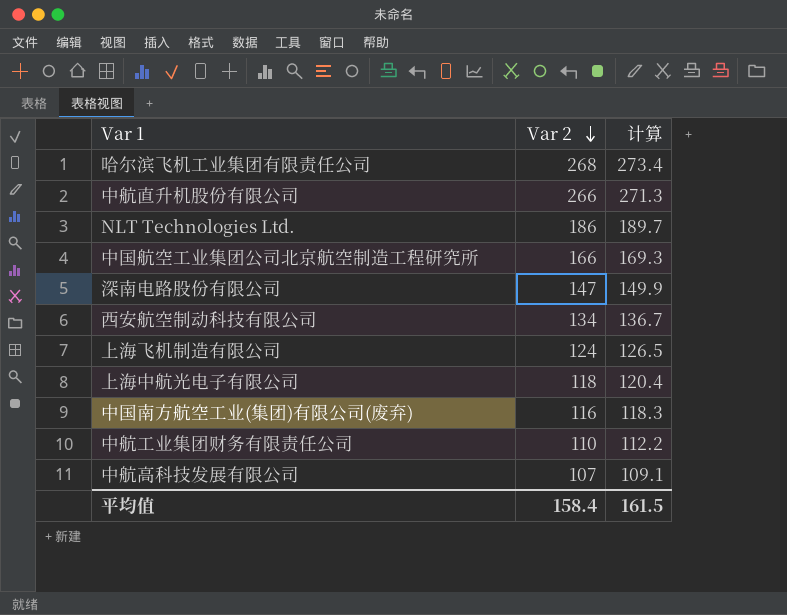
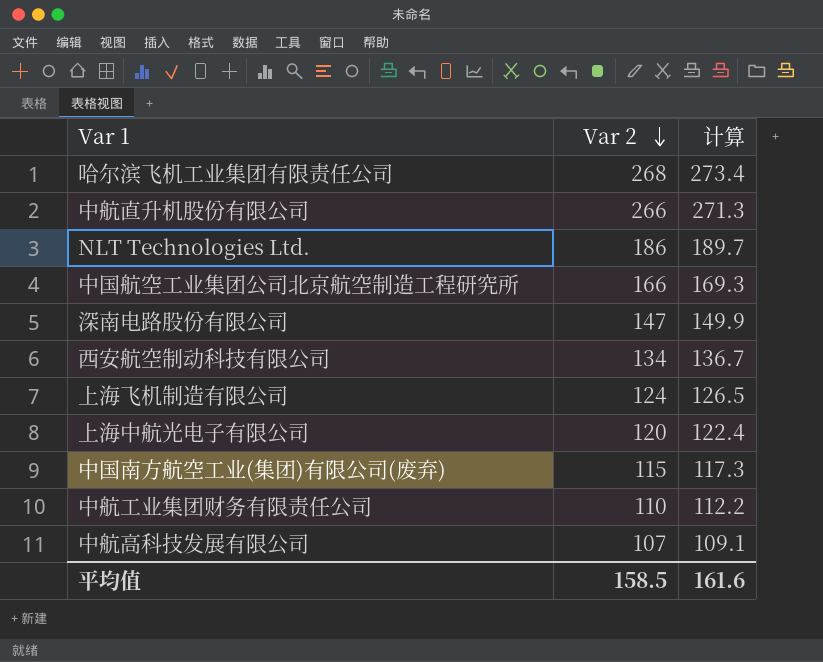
上海中航光电子有限公司 | Var 2: 118 -> 120
上海中航光电子有限公司 | 计算: 120.4 -> 122.4
中国南方航空工业(集团)有限公司(废弃) | Var 2: 116 -> 115
中国南方航空工业(集团)有限公司(废弃) | 计算: 118.3 -> 117.3
平均值 | Var 2: 158.4 -> 158.5
平均值 | 计算: 161.5 -> 161.6

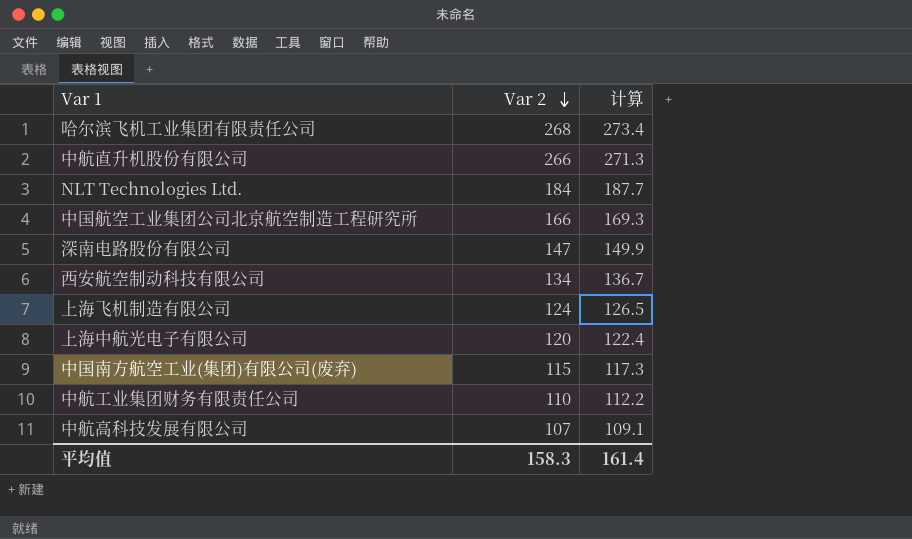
NLT Technologies Ltd. | Var 2: 186 -> 184
NLT Technologies Ltd. | 计算: 189.7 -> 187.7
平均值 | Var 2: 158.5 -> 158.3
平均值 | 计算: 161.6 -> 161.4

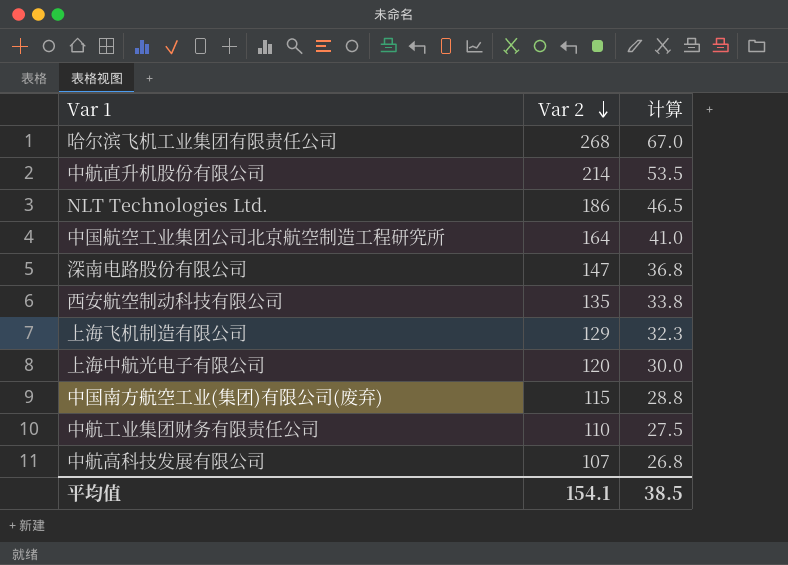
column 计算 | formula: [Var 2] * 1.02 -> [Var 2] * 0.25
中航直升机股份有限公司 | Var 2: 266 -> 214
NLT Technologies Ltd. | Var 2: 184 -> 186
中国航空工业集团公司北京航空制造工程研究所 | Var 2: 166 -> 164
西安航空制动科技有限公司 | Var 2: 134 -> 135
上海飞机制造有限公司 | Var 2: 124 -> 129
平均值 | Var 2: 158.3 -> 154.1
平均值 | 计算: 161.4 -> 38.5

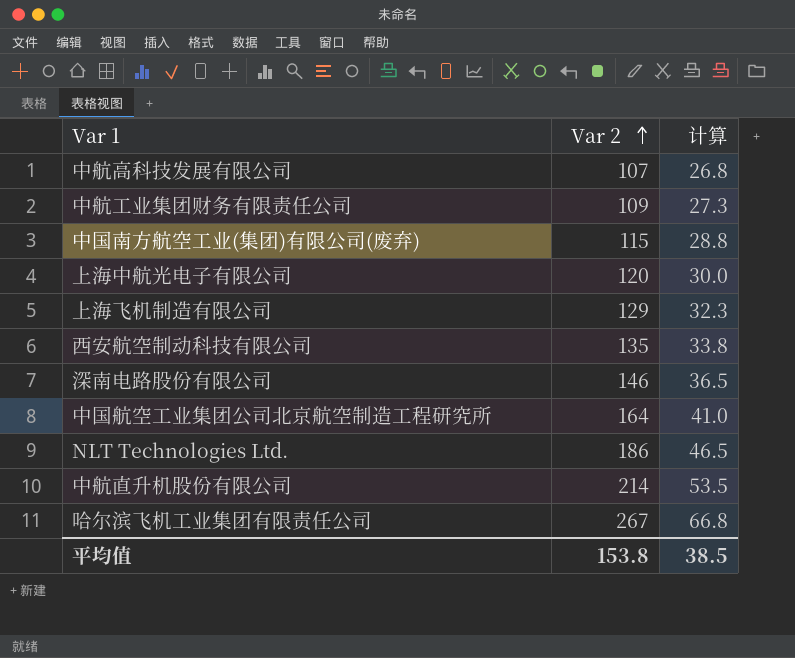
row order: Var 2 descending -> Var 2 ascending
中航工业集团财务有限责任公司 | Var 2: 110 -> 109
中航工业集团财务有限责任公司 | 计算: 27.5 -> 27.3
深南电路股份有限公司 | Var 2: 147 -> 146
深南电路股份有限公司 | 计算: 36.8 -> 36.5
哈尔滨飞机工业集团有限责任公司 | Var 2: 268 -> 267
哈尔滨飞机工业集团有限责任公司 | 计算: 67.0 -> 66.8
平均值 | Var 2: 154.1 -> 153.8

